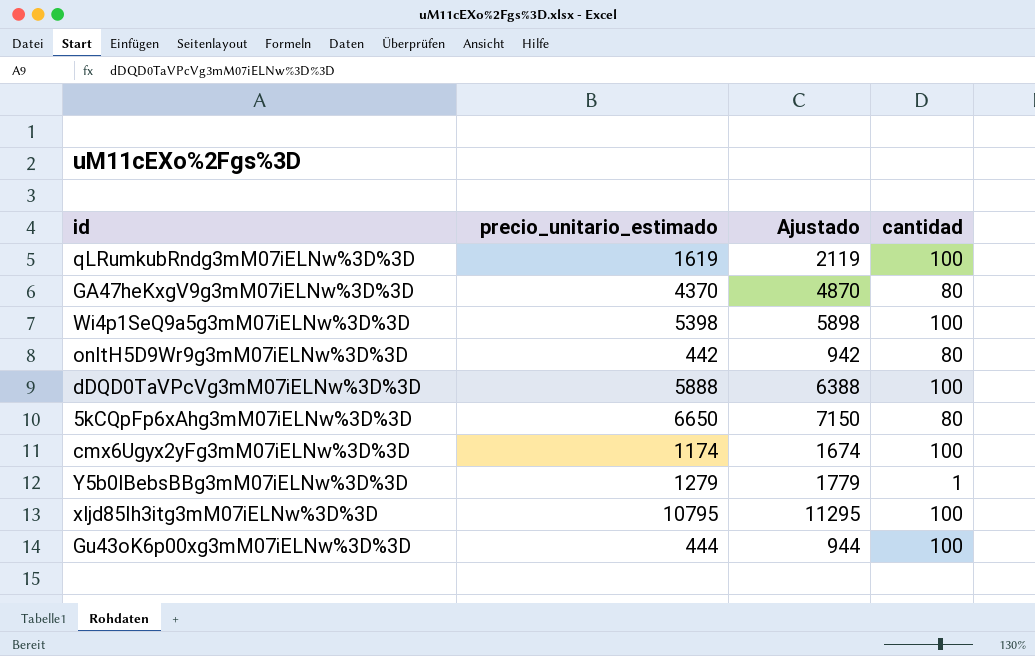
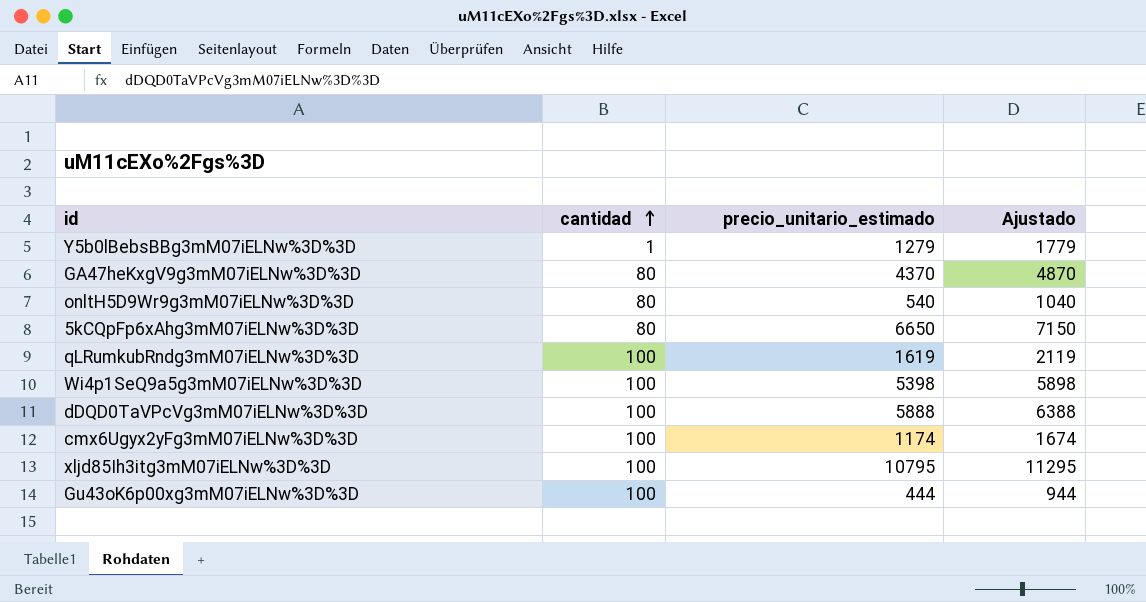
row order: none -> cantidad ascending
column cantidad | position: 4 -> 2
onltH5D9Wr9g3mM07iELNw%3D%3D | precio_unitario_estimado: 442 -> 540
onltH5D9Wr9g3mM07iELNw%3D%3D | Ajustado: 942 -> 1040

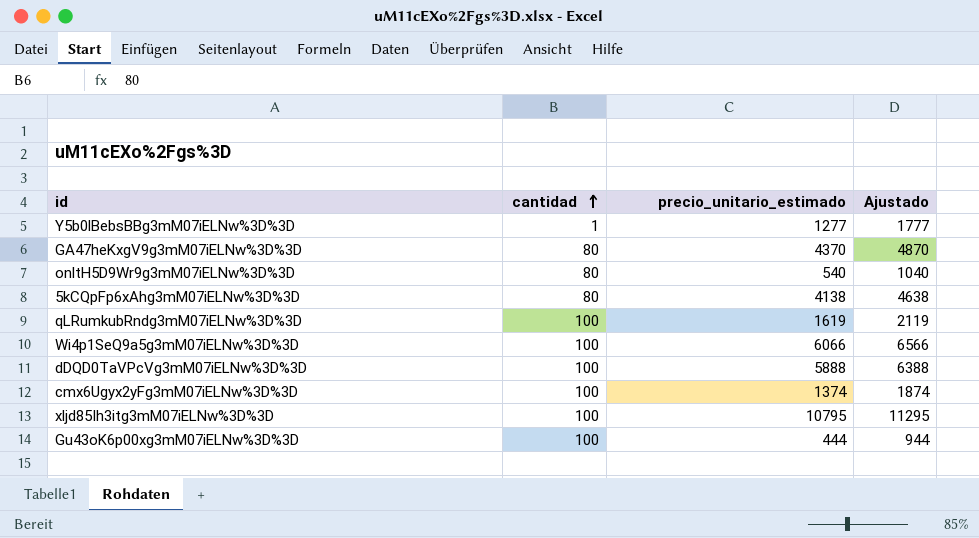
Y5b0lBebsBBg3mM07iELNw%3D%3D | precio_unitario_estimado: 1279 -> 1277
Y5b0lBebsBBg3mM07iELNw%3D%3D | Ajustado: 1779 -> 1777
5kCQpFp6xAhg3mM07iELNw%3D%3D | precio_unitario_estimado: 6650 -> 4138
5kCQpFp6xAhg3mM07iELNw%3D%3D | Ajustado: 7150 -> 4638
Wi4p1SeQ9a5g3mM07iELNw%3D%3D | precio_unitario_estimado: 5398 -> 6066
Wi4p1SeQ9a5g3mM07iELNw%3D%3D | Ajustado: 5898 -> 6566
cmx6Ugyx2yFg3mM07iELNw%3D%3D | precio_unitario_estimado: 1174 -> 1374
cmx6Ugyx2yFg3mM07iELNw%3D%3D | Ajustado: 1674 -> 1874

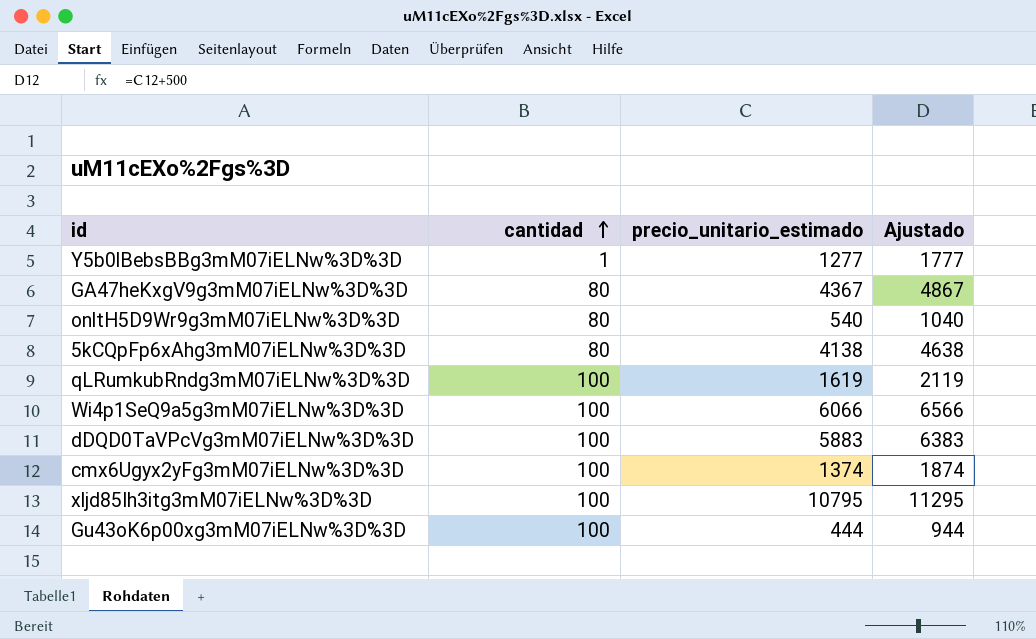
GA47heKxgV9g3mM07iELNw%3D%3D | precio_unitario_estimado: 4370 -> 4367
GA47heKxgV9g3mM07iELNw%3D%3D | Ajustado: 4870 -> 4867
dDQD0TaVPcVg3mM07iELNw%3D%3D | precio_unitario_estimado: 5888 -> 5883
dDQD0TaVPcVg3mM07iELNw%3D%3D | Ajustado: 6388 -> 6383

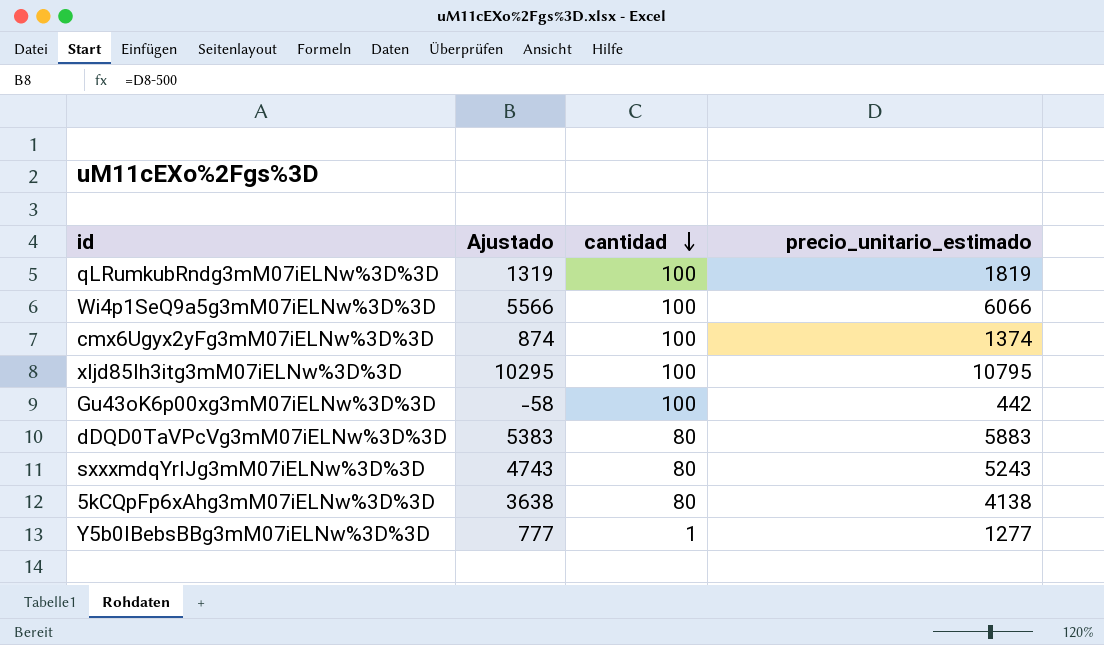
row order: cantidad ascending -> cantidad descending
column Ajustado | formula: [precio_unitario_estimado] + 500 -> [precio_unitario_estimado] - 500
column Ajustado | position: 4 -> 2
row GA47heKxgV9g3mM07iELNw%3D%3D: 80 | 4367 | 4867 -> none
row onltH5D9Wr9g3mM07iELNw%3D%3D: 80 | 540 | 1040 -> none
qLRumkubRndg3mM07iELNw%3D%3D | precio_unitario_estimado: 1619 -> 1819
Gu43oK6p00xg3mM07iELNw%3D%3D | precio_unitario_estimado: 444 -> 442
dDQD0TaVPcVg3mM07iELNw%3D%3D | cantidad: 100 -> 80
row sxxxmdqYrIJg3mM07iELNw%3D%3D: none -> 4743 | 80 | 5243

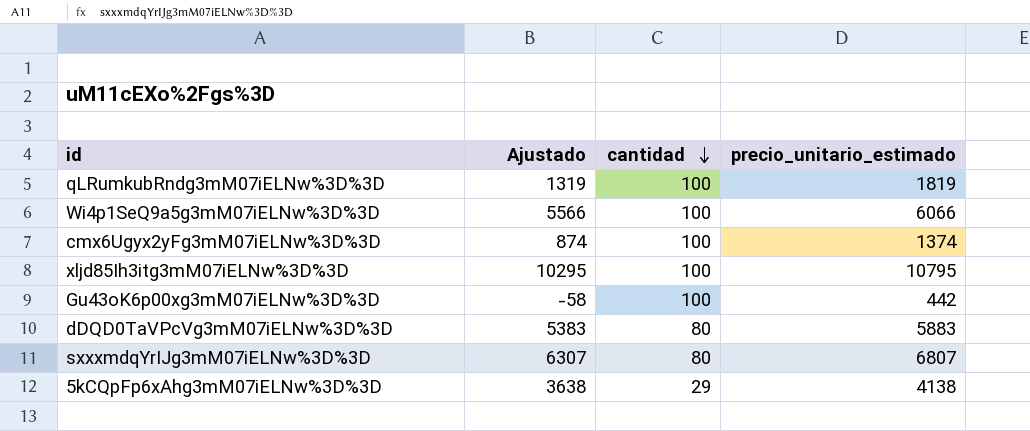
row Y5b0lBebsBBg3mM07iELNw%3D%3D: 777 | 1 | 1277 -> none
sxxxmdqYrIJg3mM07iELNw%3D%3D | Ajustado: 4743 -> 6307
sxxxmdqYrIJg3mM07iELNw%3D%3D | precio_unitario_estimado: 5243 -> 6807
5kCQpFp6xAhg3mM07iELNw%3D%3D | cantidad: 80 -> 29

